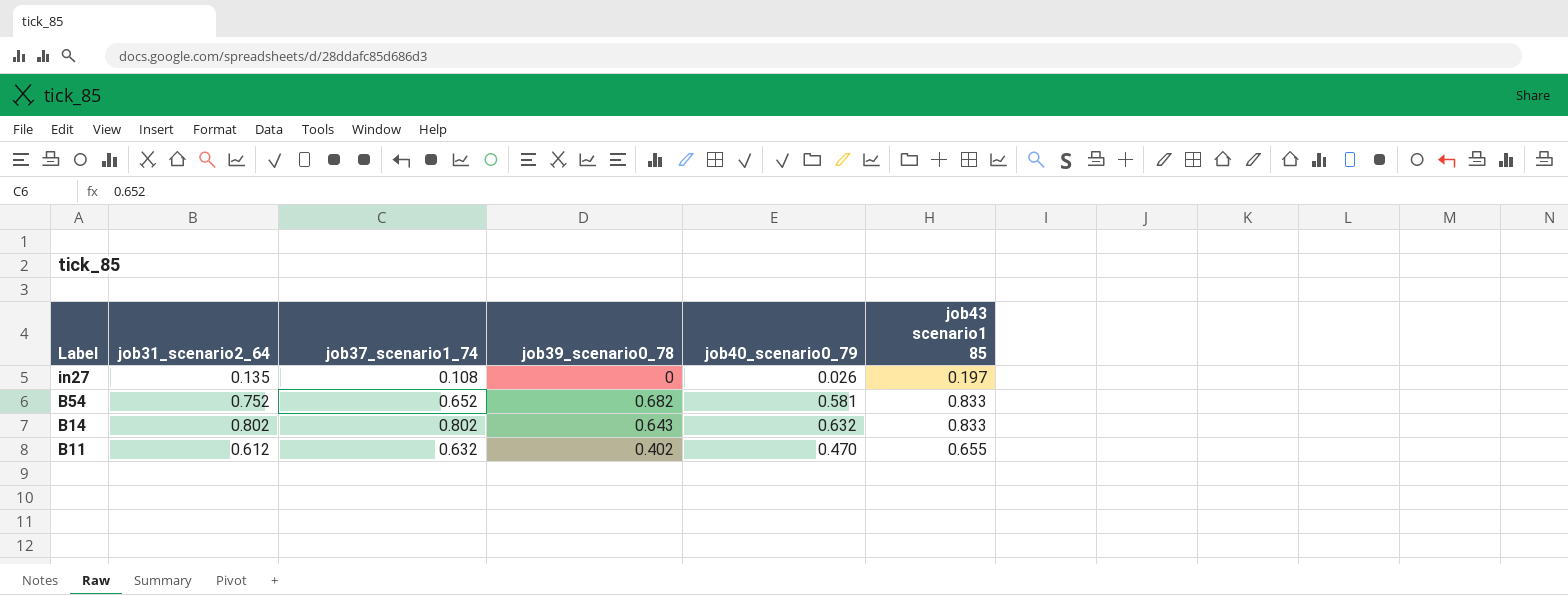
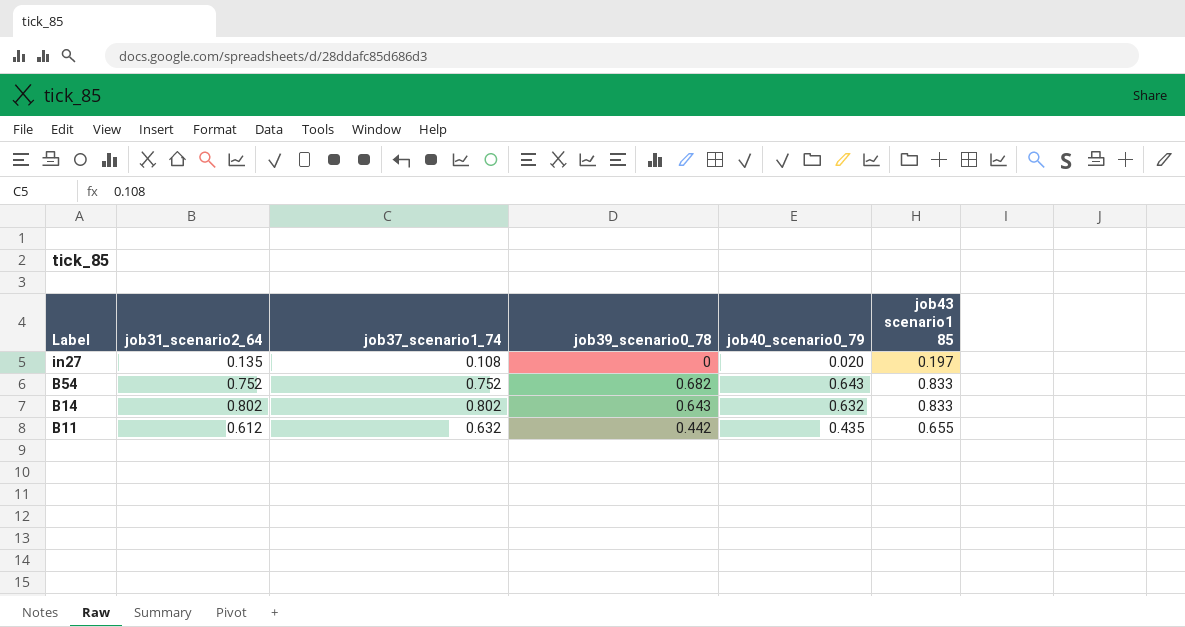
in27 | job40_scenario0_79: 0.026 -> 0.020
B54 | job37_scenario1_74: 0.652 -> 0.752
B54 | job40_scenario0_79: 0.581 -> 0.643
B11 | job39_scenario0_78: 0.402 -> 0.442
B11 | job40_scenario0_79: 0.470 -> 0.435

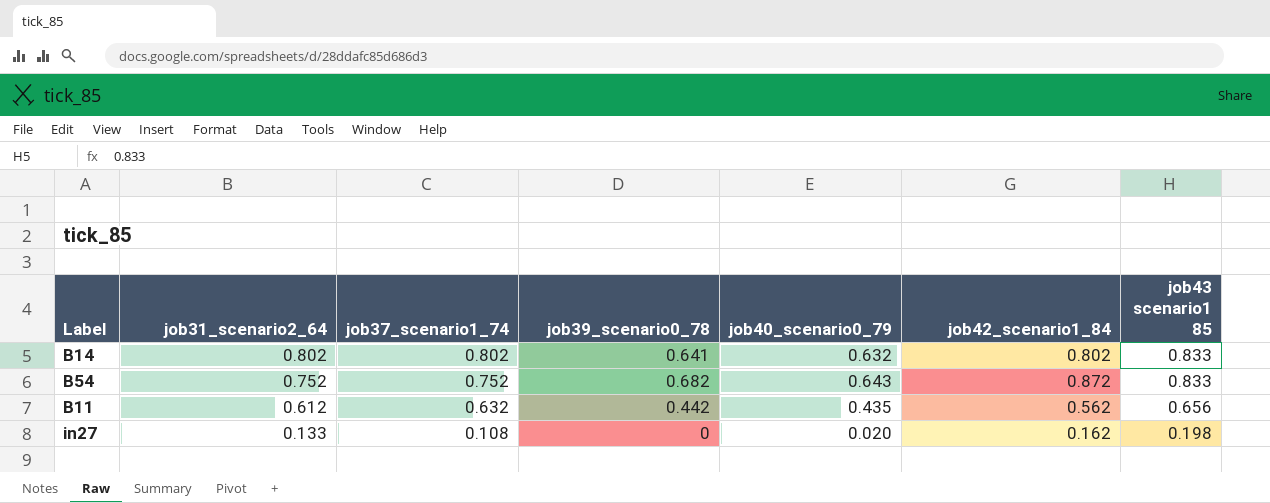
row order: Label descending -> job31_scenario2_64 descending
column job42_scenario1_84 | position: none -> 6
B14 | job39_scenario0_78: 0.643 -> 0.641
B11 | job43 scenario1 85: 0.655 -> 0.656
in27 | job31_scenario2_64: 0.135 -> 0.133
in27 | job43 scenario1 85: 0.197 -> 0.198

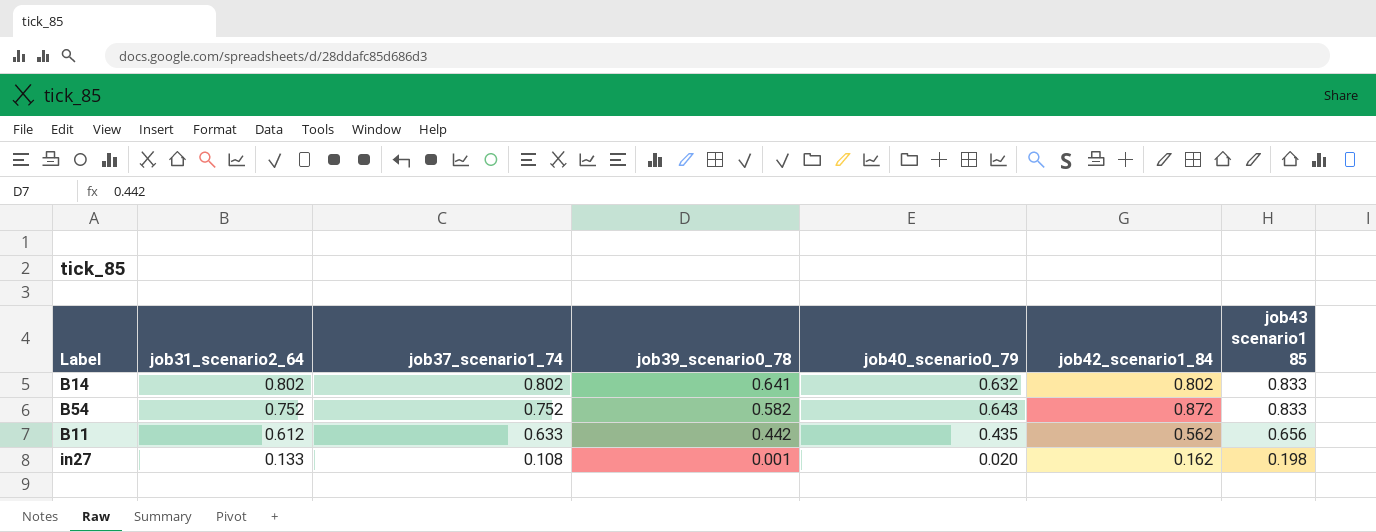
B54 | job39_scenario0_78: 0.682 -> 0.582
B11 | job37_scenario1_74: 0.632 -> 0.633
in27 | job39_scenario0_78: 0 -> 0.001

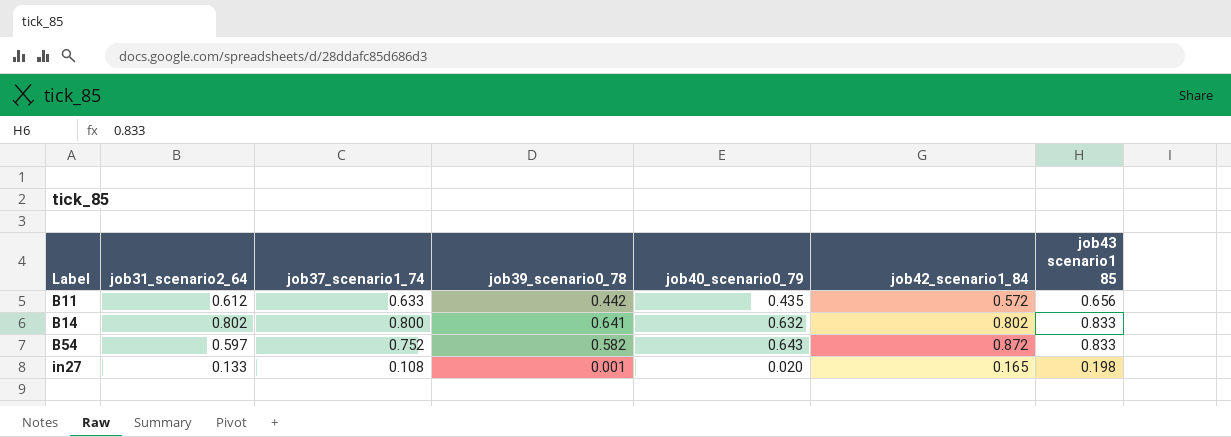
row order: job31_scenario2_64 descending -> Label ascending
B11 | job42_scenario1_84: 0.562 -> 0.572
B14 | job37_scenario1_74: 0.802 -> 0.800
B54 | job31_scenario2_64: 0.752 -> 0.597
in27 | job42_scenario1_84: 0.162 -> 0.165

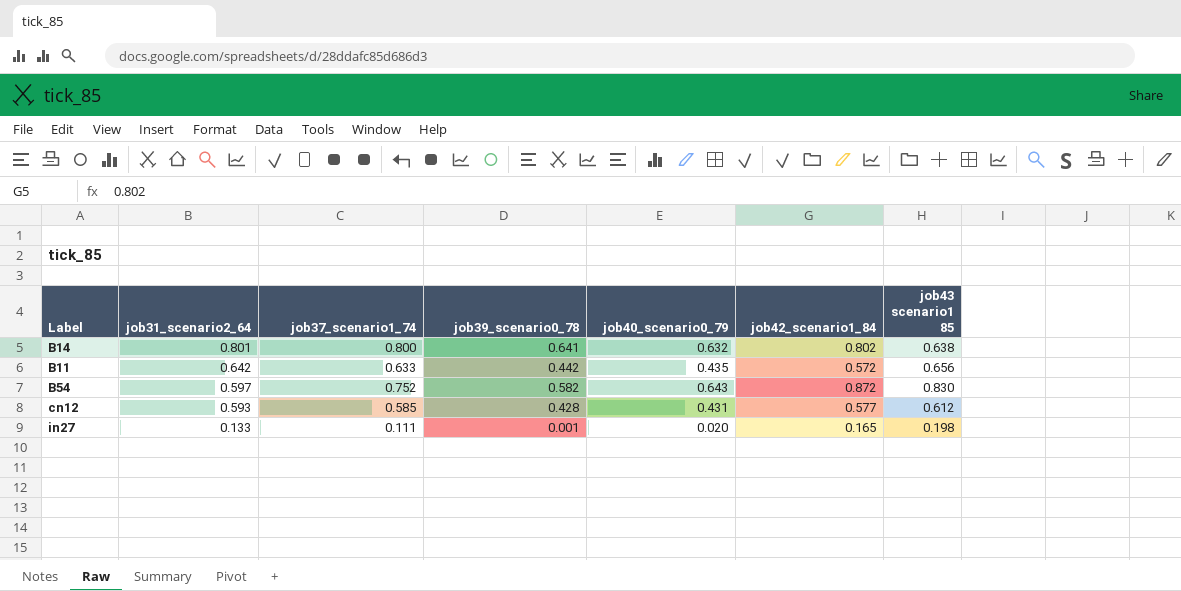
row order: Label ascending -> job31_scenario2_64 descending
B14 | job31_scenario2_64: 0.802 -> 0.801
B14 | job43 scenario1 85: 0.833 -> 0.638
B11 | job31_scenario2_64: 0.612 -> 0.642
B54 | job43 scenario1 85: 0.833 -> 0.830
row cn12: none -> 0.593 | 0.585 | 0.428 | 0.431 | 0.577 | 0.612
in27 | job37_scenario1_74: 0.108 -> 0.111

